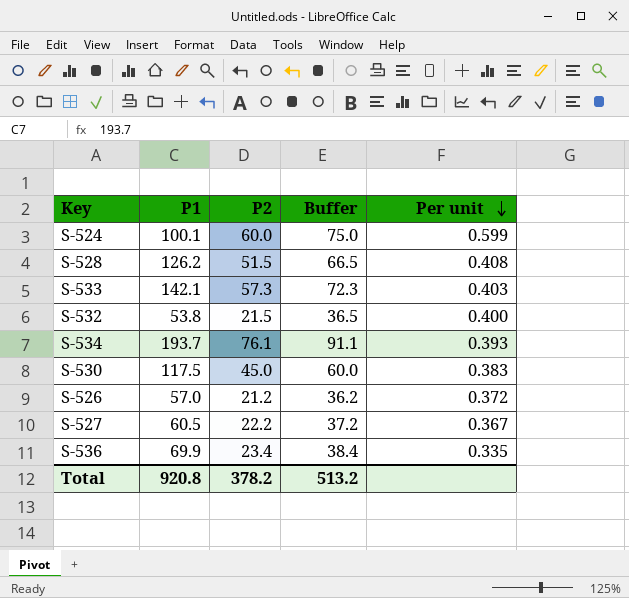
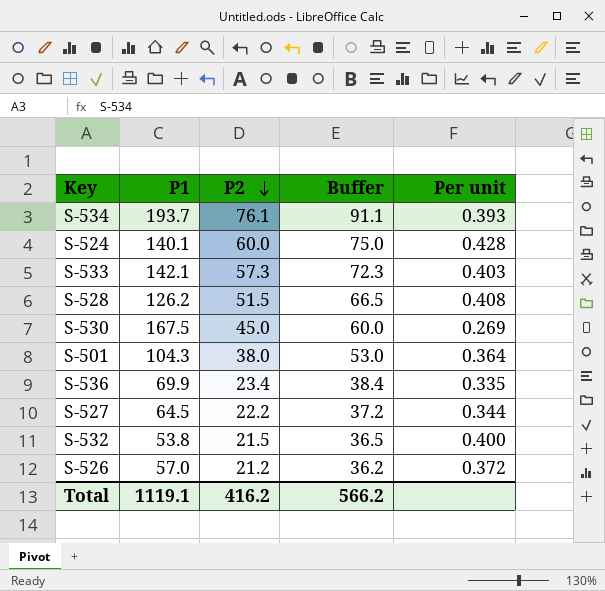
row order: Per unit descending -> P2 descending
S-524 | P1: 100.1 -> 140.1
S-524 | Per unit: 0.599 -> 0.428
S-530 | P1: 117.5 -> 167.5
S-530 | Per unit: 0.383 -> 0.269
row S-501: none -> 104.3 | 38.0 | 53.0 | 0.364
S-527 | P1: 60.5 -> 64.5
S-527 | Per unit: 0.367 -> 0.344
Total | P1: 920.8 -> 1119.1
Total | P2: 378.2 -> 416.2
Total | Buffer: 513.2 -> 566.2

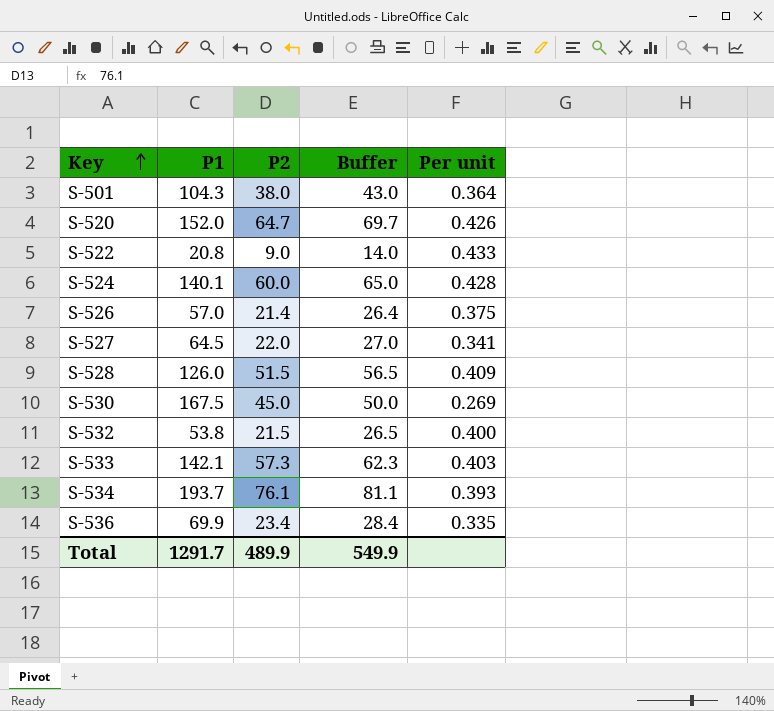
row order: P2 descending -> Key ascending
column Buffer | formula: [P2] + 15 -> [P2] + 5
row S-520: none -> 152.0 | 64.7 | 69.7 | 0.426
row S-522: none -> 20.8 | 9.0 | 14.0 | 0.433
S-526 | P2: 21.2 -> 21.4
S-526 | Per unit: 0.372 -> 0.375
S-527 | P2: 22.2 -> 22.0
S-527 | Per unit: 0.344 -> 0.341
S-528 | P1: 126.2 -> 126.0
S-528 | Per unit: 0.408 -> 0.409
Total | P1: 1119.1 -> 1291.7
Total | P2: 416.2 -> 489.9
Total | Buffer: 566.2 -> 549.9

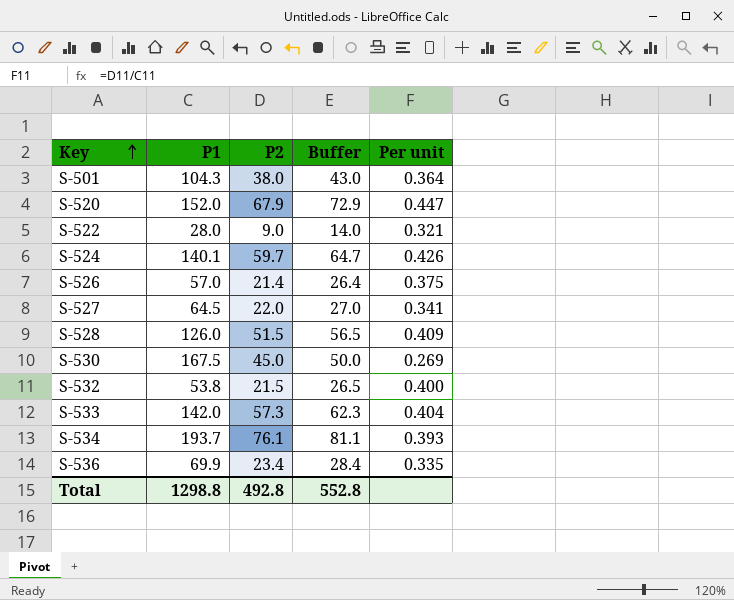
S-520 | P2: 64.7 -> 67.9
S-520 | Buffer: 69.7 -> 72.9
S-520 | Per unit: 0.426 -> 0.447
S-522 | P1: 20.8 -> 28.0
S-522 | Per unit: 0.433 -> 0.321
S-524 | P2: 60.0 -> 59.7
S-524 | Buffer: 65.0 -> 64.7
S-524 | Per unit: 0.428 -> 0.426
S-533 | P1: 142.1 -> 142.0
S-533 | Per unit: 0.403 -> 0.404
Total | P1: 1291.7 -> 1298.8
Total | P2: 489.9 -> 492.8
Total | Buffer: 549.9 -> 552.8

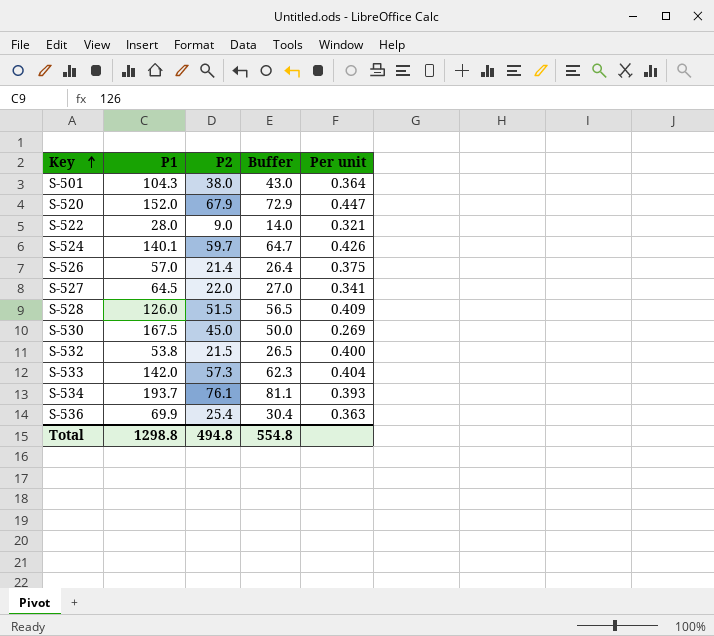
S-536 | P2: 23.4 -> 25.4
S-536 | Buffer: 28.4 -> 30.4
S-536 | Per unit: 0.335 -> 0.363
Total | P2: 492.8 -> 494.8
Total | Buffer: 552.8 -> 554.8

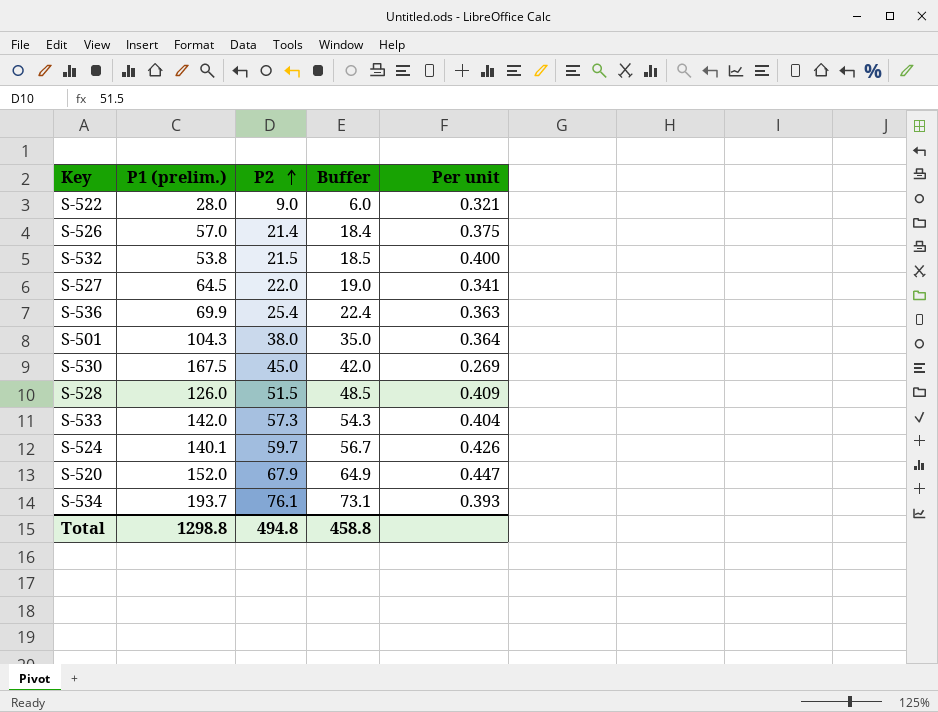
row order: Key ascending -> P2 ascending
column name: P1 -> P1 (prelim.)
column Buffer | formula: [P2] + 5 -> [P2] - 3
Total | Buffer: 554.8 -> 458.8

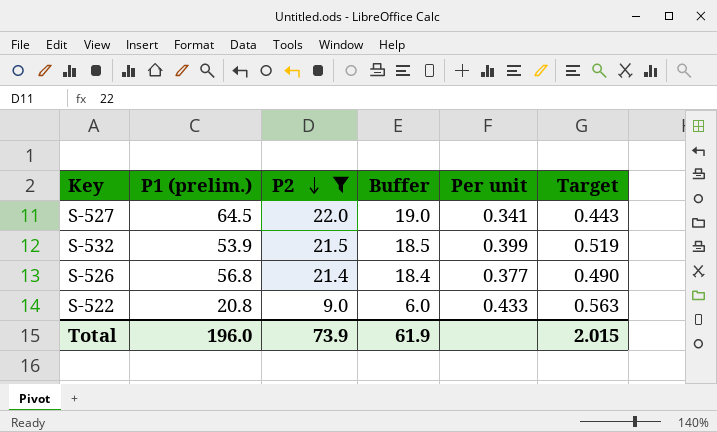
filter: none -> P2 <= 22.0
row order: P2 ascending -> P2 descending
column Target | formula: none -> [Per unit] * 1.3
S-532 | P1 (prelim.): 53.8 -> 53.9
S-532 | Per unit: 0.400 -> 0.399
S-526 | P1 (prelim.): 57.0 -> 56.8
S-526 | Per unit: 0.375 -> 0.377
S-522 | P1 (prelim.): 28.0 -> 20.8
S-522 | Per unit: 0.321 -> 0.433
Total | P1 (prelim.): 1298.8 -> 196.0
Total | P2: 494.8 -> 73.9
Total | Buffer: 458.8 -> 61.9

